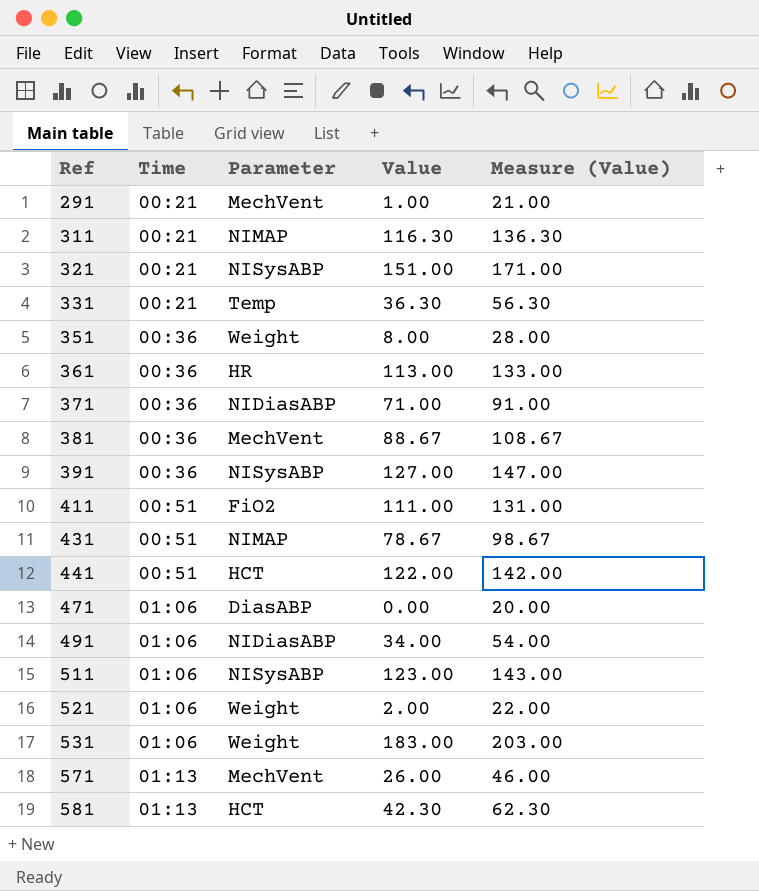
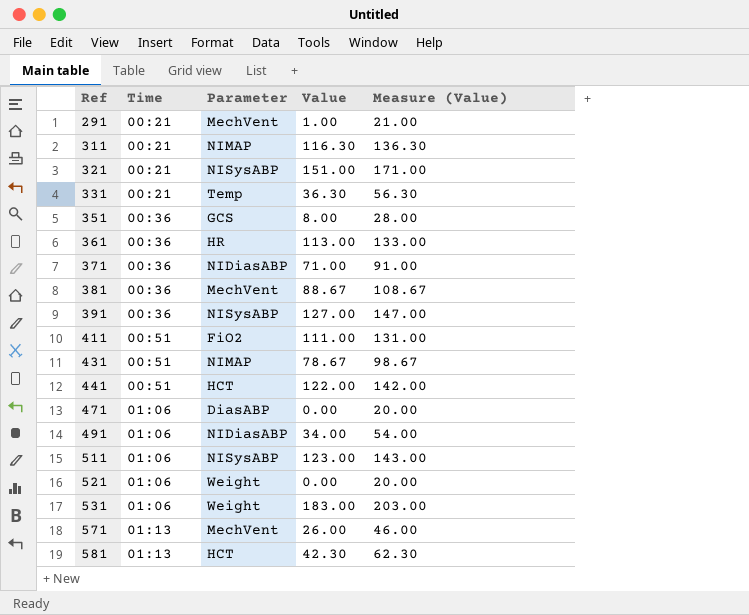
351 | Parameter: Weight -> GCS
521 | Value: 2.00 -> 0.00
521 | Measure (Value): 22.00 -> 20.00

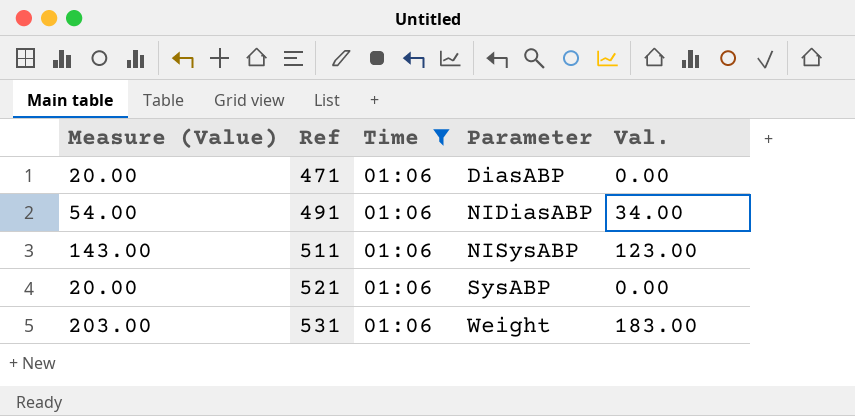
filter: none -> Time = 01:06
column Measure (Value) | position: 5 -> 1
column name: Value -> Val.
521 | Parameter: Weight -> SysABP

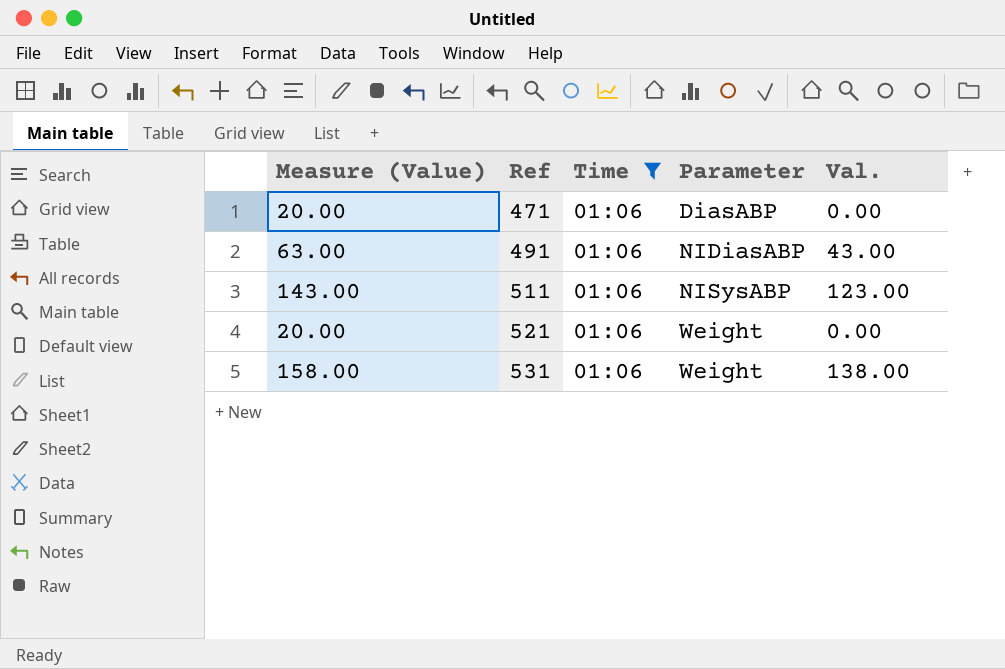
491 | Measure (Value): 54.00 -> 63.00
491 | Val.: 34.00 -> 43.00
521 | Parameter: SysABP -> Weight
531 | Measure (Value): 203.00 -> 158.00
531 | Val.: 183.00 -> 138.00

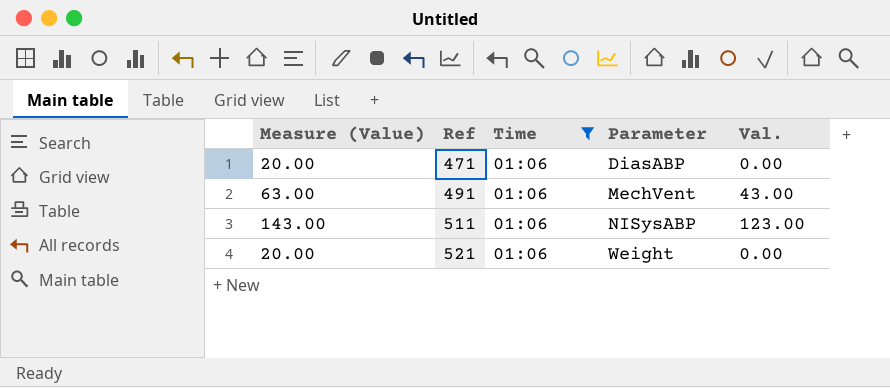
row 531: 158.00 | 01:06 | Weight | 138.00 -> none
491 | Parameter: NIDiasABP -> MechVent

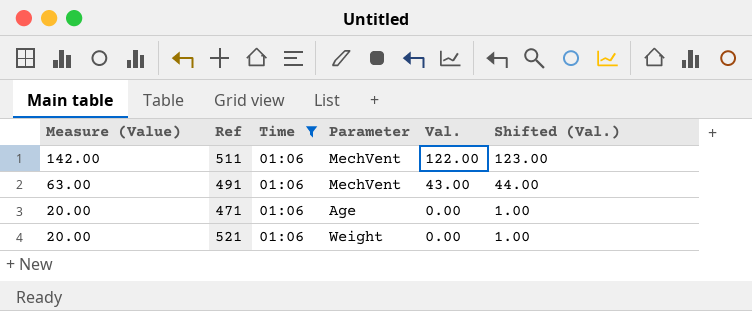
row order: Ref ascending -> Measure (Value) descending
column Shifted (Val.) | formula: none -> [Val.] + 1
511 | Measure (Value): 143.00 -> 142.00
511 | Parameter: NISysABP -> MechVent
511 | Val.: 123.00 -> 122.00
471 | Parameter: DiasABP -> Age

